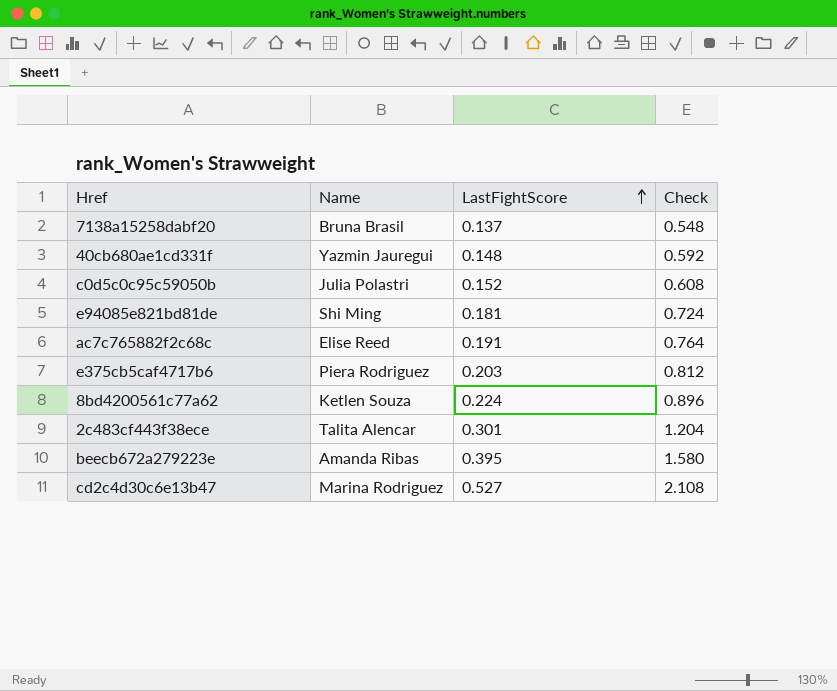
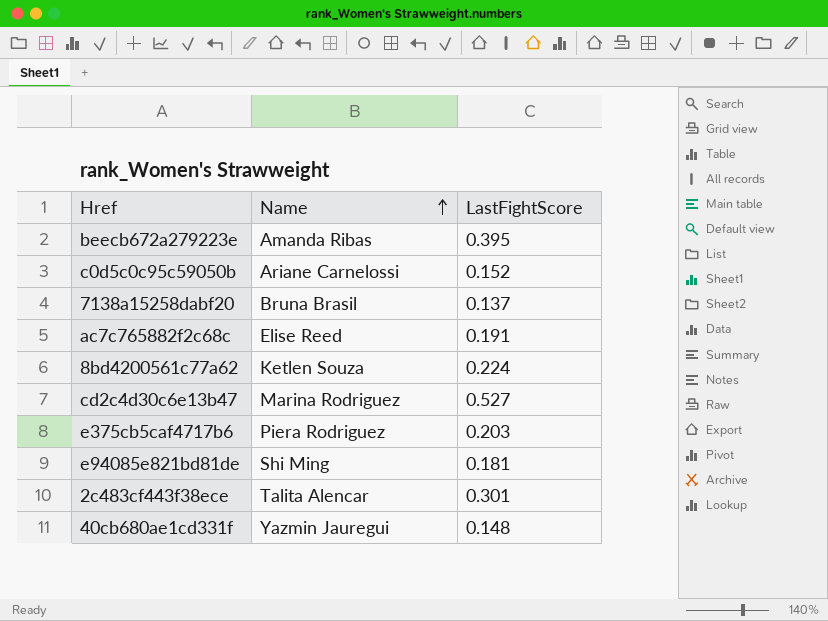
row order: LastFightScore ascending -> Name ascending
column Check | formula: [LastFightScore] * 4 -> none
c0d5c0c95c59050b | Name: Julia Polastri -> Ariane Carnelossi

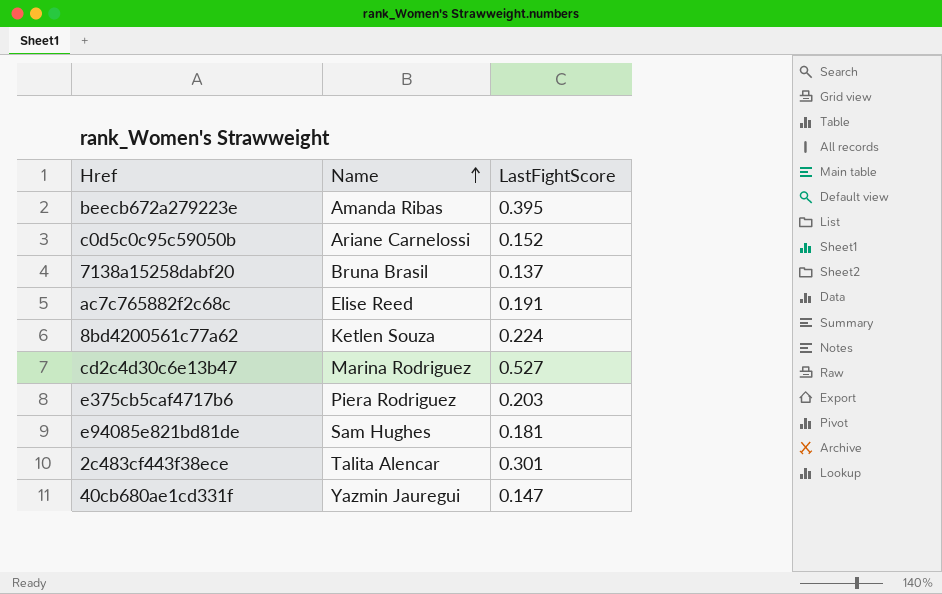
e94085e821bd81de | Name: Shi Ming -> Sam Hughes
40cb680ae1cd331f | LastFightScore: 0.148 -> 0.147

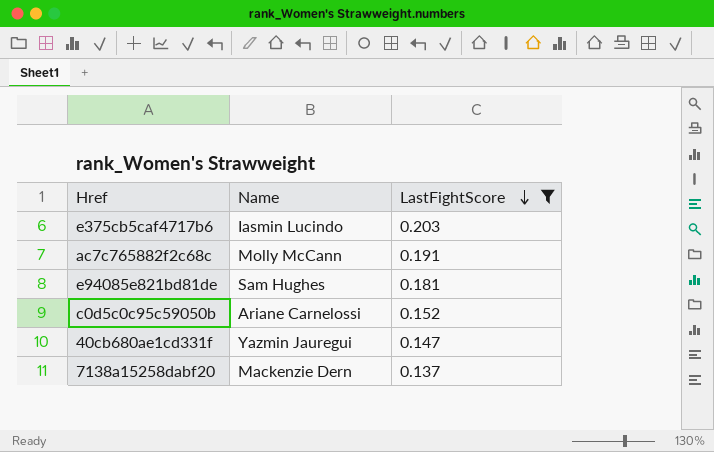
filter: none -> LastFightScore <= 0.203
row order: Name ascending -> LastFightScore descending
e375cb5caf4717b6 | Name: Piera Rodriguez -> Iasmin Lucindo
ac7c765882f2c68c | Name: Elise Reed -> Molly McCann
7138a15258dabf20 | Name: Bruna Brasil -> Mackenzie Dern

